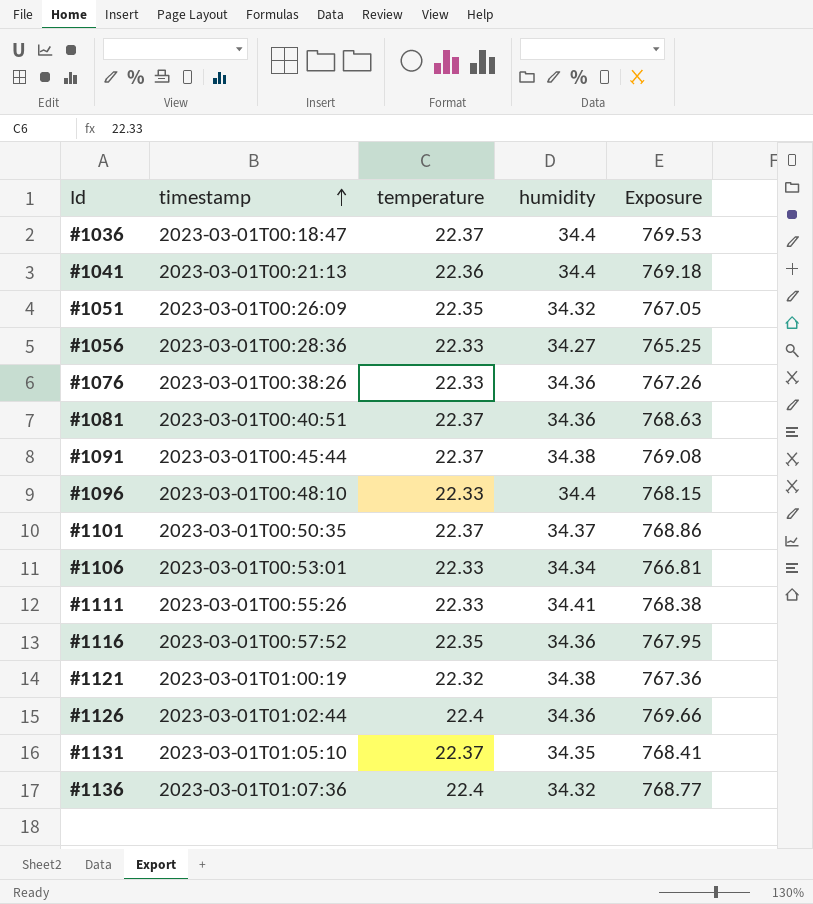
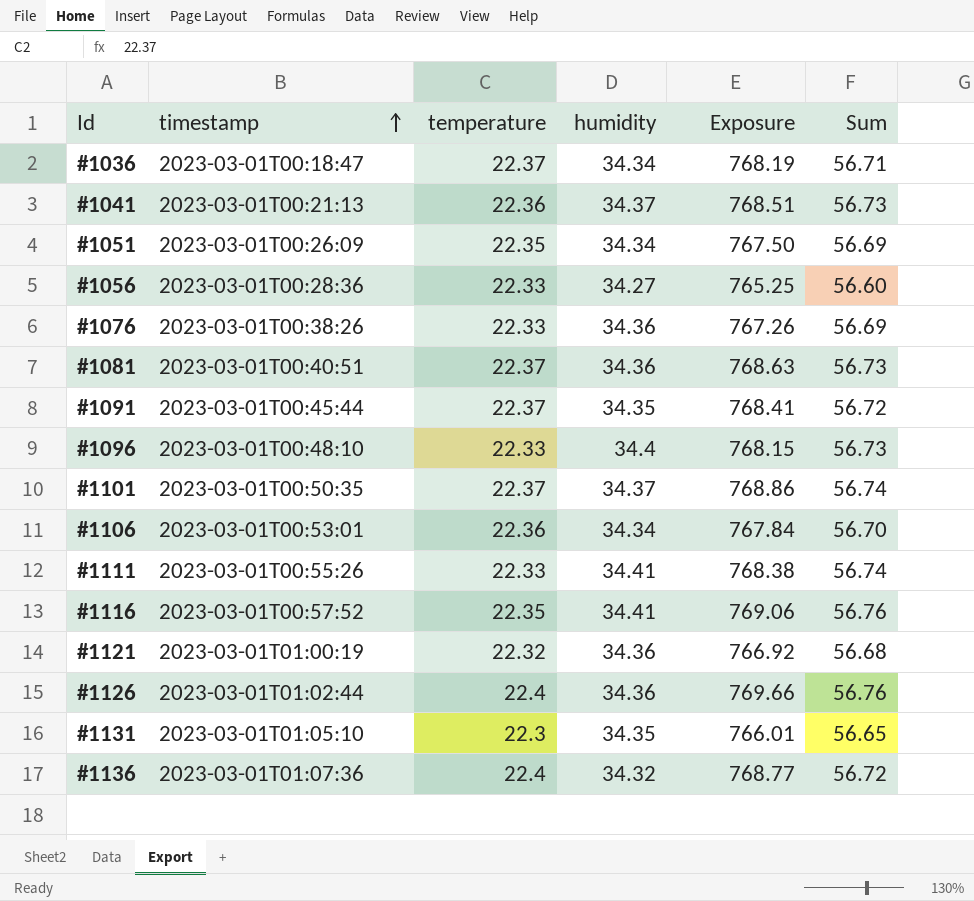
column Sum | formula: none -> [temperature] + [humidity]
#1036 | humidity: 34.4 -> 34.34
#1036 | Exposure: 769.53 -> 768.19
#1041 | humidity: 34.4 -> 34.37
#1041 | Exposure: 769.18 -> 768.51
#1051 | humidity: 34.32 -> 34.34
#1051 | Exposure: 767.05 -> 767.50
#1091 | humidity: 34.38 -> 34.35
#1091 | Exposure: 769.08 -> 768.41
#1106 | temperature: 22.33 -> 22.36
#1106 | Exposure: 766.81 -> 767.84
#1116 | humidity: 34.36 -> 34.41
#1116 | Exposure: 767.95 -> 769.06
#1121 | humidity: 34.38 -> 34.36
#1121 | Exposure: 767.36 -> 766.92
#1131 | temperature: 22.37 -> 22.3
#1131 | Exposure: 768.41 -> 766.01

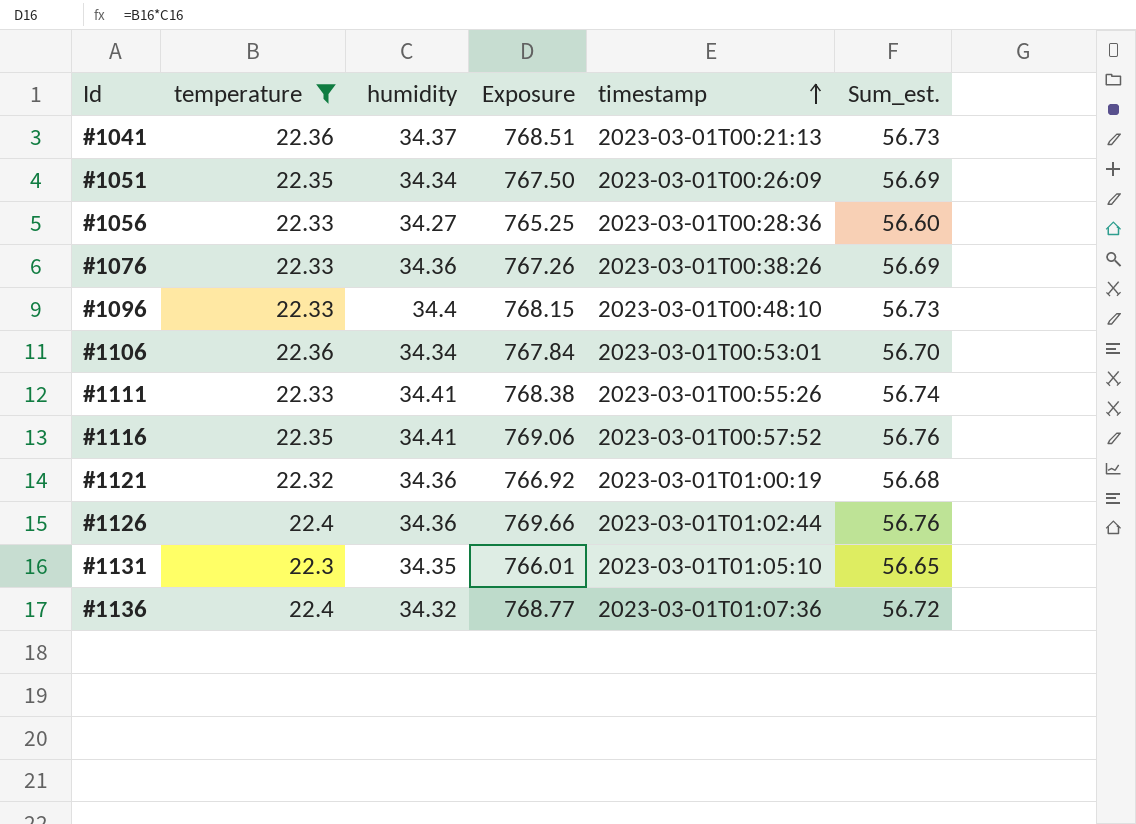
filter: none -> temperature != 22.37
column timestamp | position: 2 -> 5
column name: Sum -> Sum_est.

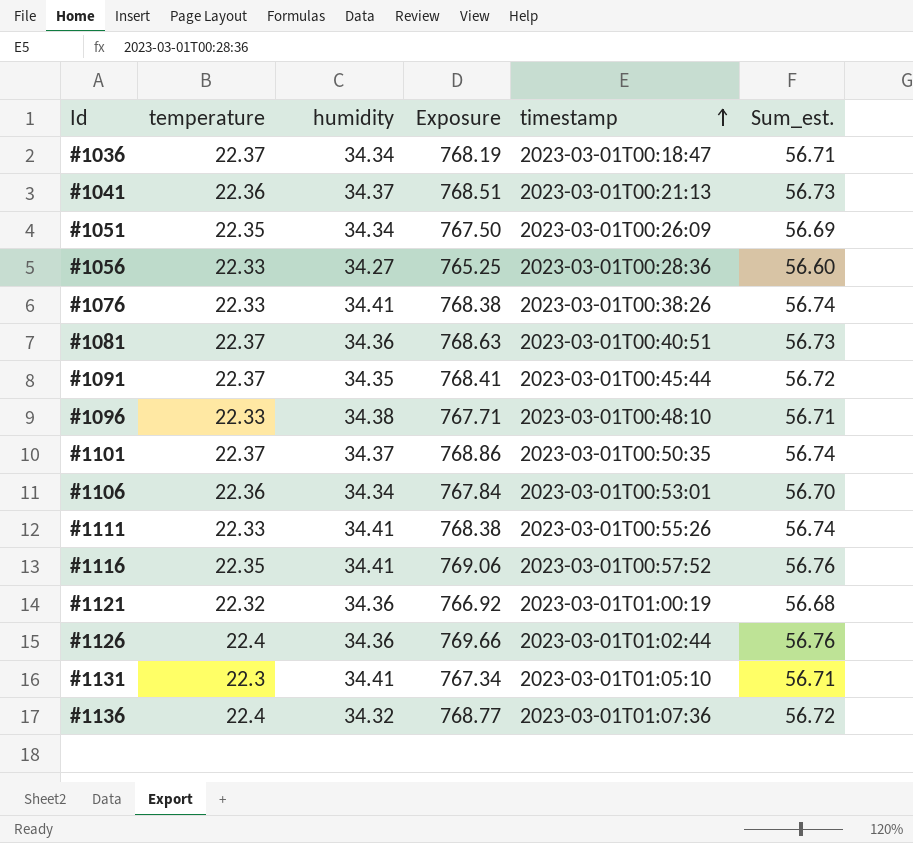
filter: temperature != 22.37 -> none
#1076 | humidity: 34.36 -> 34.41
#1076 | Exposure: 767.26 -> 768.38
#1076 | Sum_est.: 56.69 -> 56.74
#1096 | humidity: 34.4 -> 34.38
#1096 | Exposure: 768.15 -> 767.71
#1096 | Sum_est.: 56.73 -> 56.71
#1131 | humidity: 34.35 -> 34.41
#1131 | Exposure: 766.01 -> 767.34
#1131 | Sum_est.: 56.65 -> 56.71

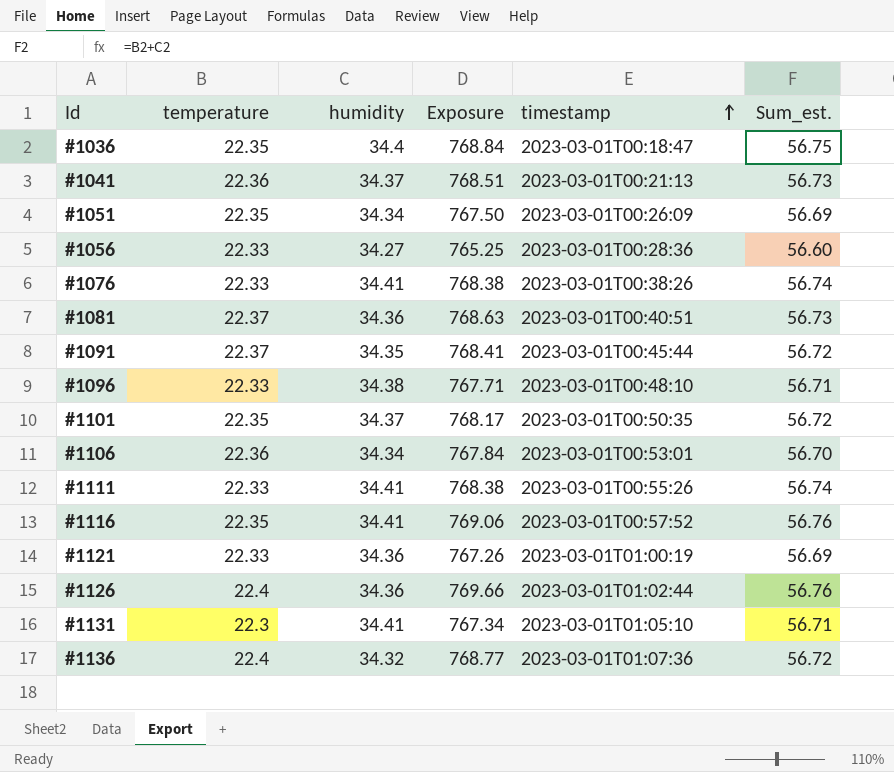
#1036 | temperature: 22.37 -> 22.35
#1036 | humidity: 34.34 -> 34.4
#1036 | Exposure: 768.19 -> 768.84
#1036 | Sum_est.: 56.71 -> 56.75
#1101 | temperature: 22.37 -> 22.35
#1101 | Exposure: 768.86 -> 768.17
#1101 | Sum_est.: 56.74 -> 56.72
#1121 | temperature: 22.32 -> 22.33
#1121 | Exposure: 766.92 -> 767.26
#1121 | Sum_est.: 56.68 -> 56.69

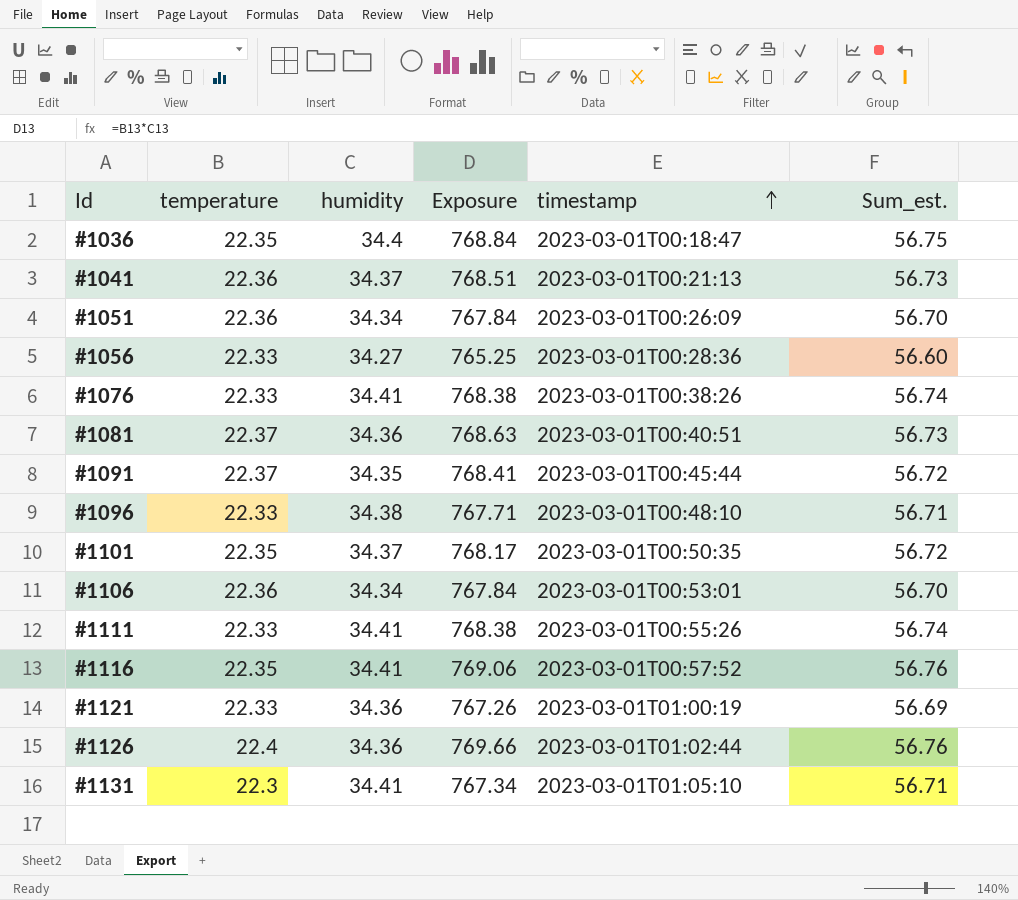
row #1136: 22.4 | 34.32 | 768.77 | 2023-03-01T01:07:36 | 56.72 -> none
#1051 | temperature: 22.35 -> 22.36
#1051 | Exposure: 767.50 -> 767.84
#1051 | Sum_est.: 56.69 -> 56.70

